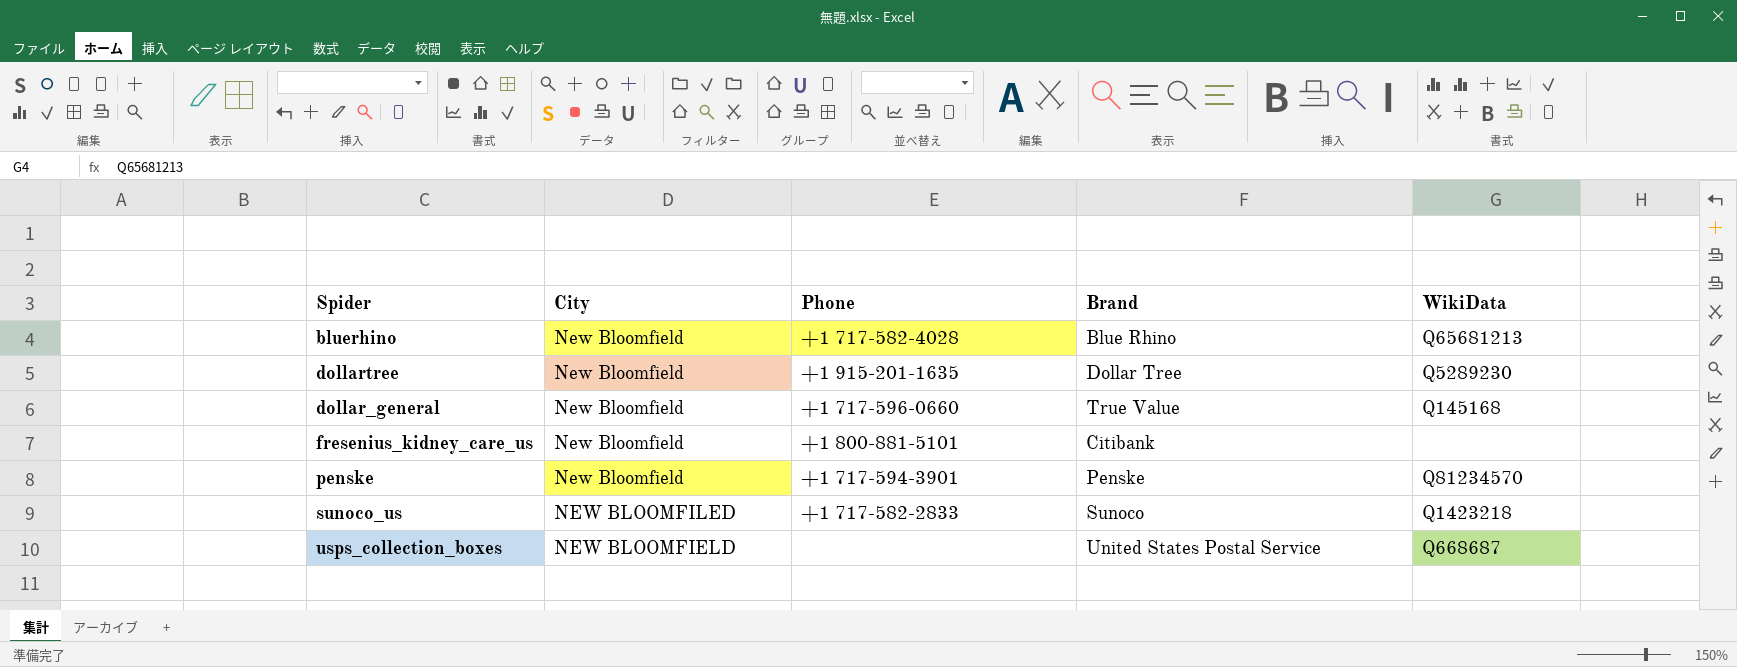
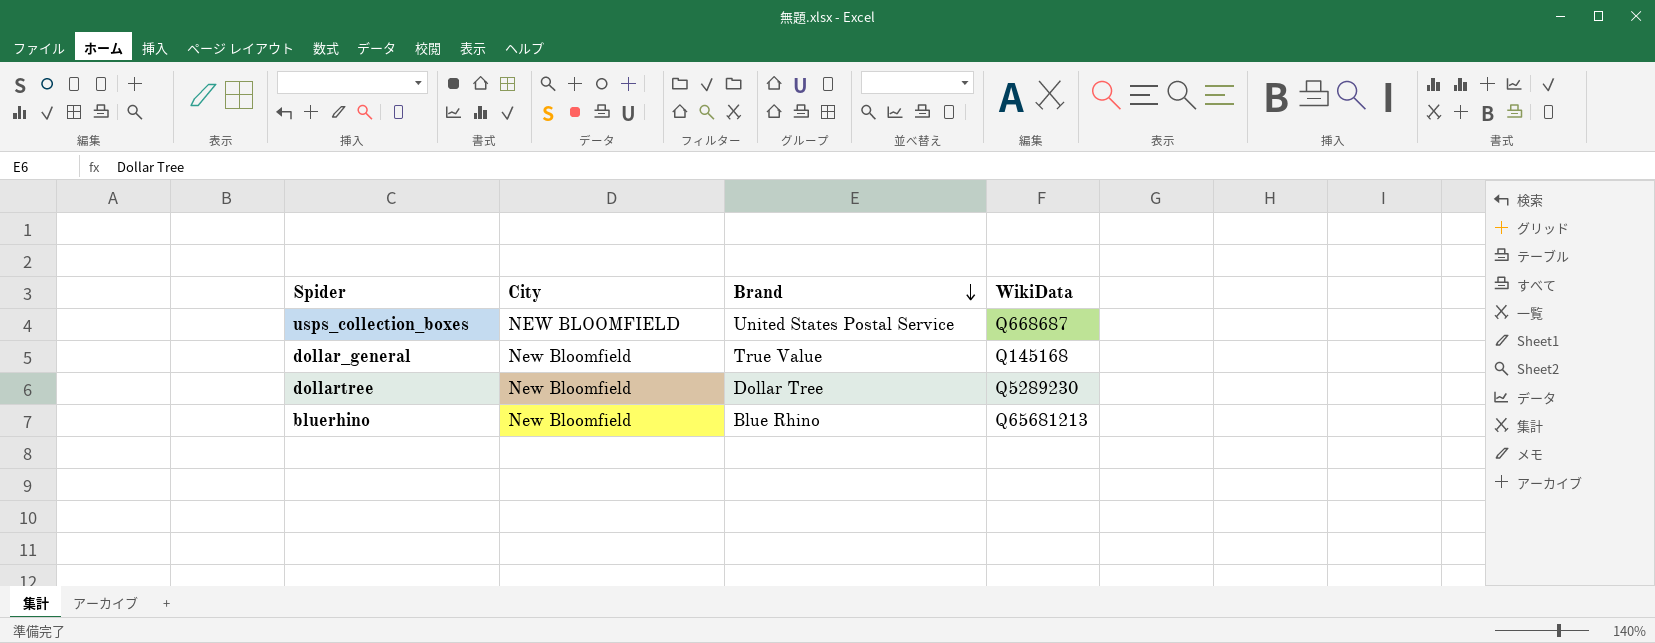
row order: none -> Brand descending
column Phone | position: 3 -> none
row fresenius_kidney_care_us: New Bloomfield | +1 800-881-5101 | Citibank | none -> none
row penske: New Bloomfield | +1 717-594-3901 | Penske | Q81234570 -> none
row sunoco_us: NEW BLOOMFILED | +1 717-582-2833 | Sunoco | Q1423218 -> none

